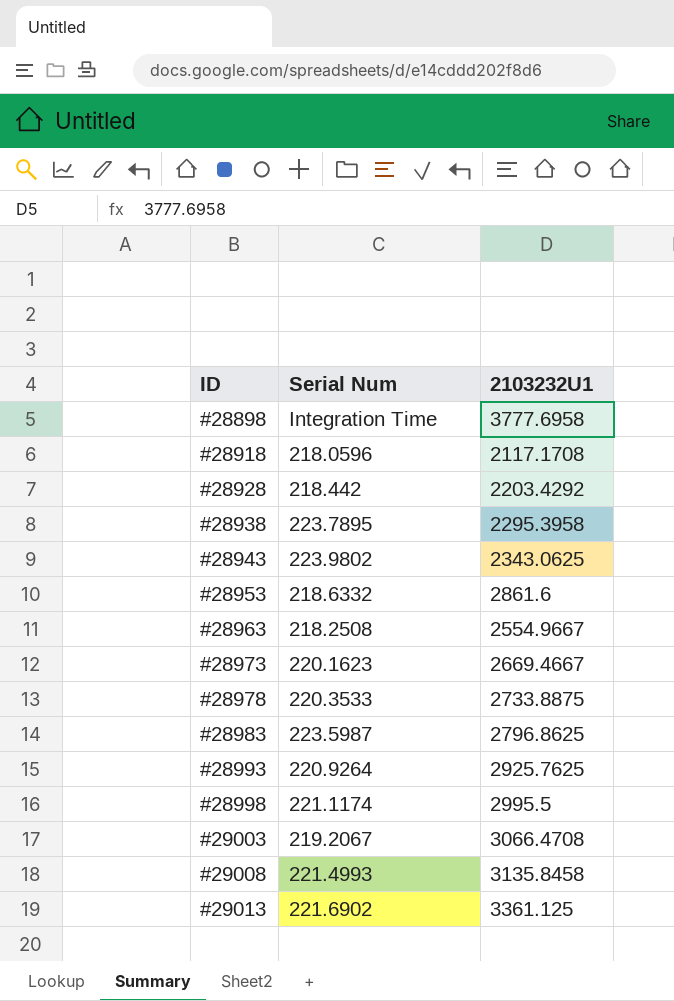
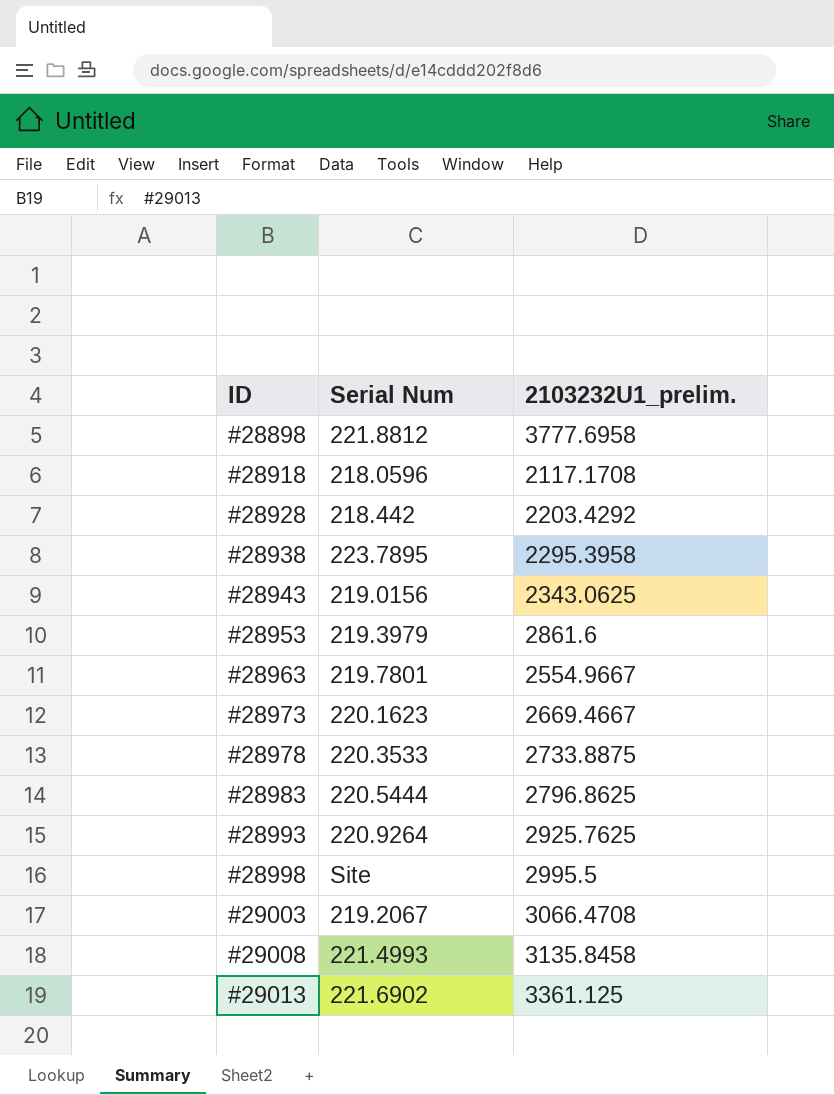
column name: 2103232U1 -> 2103232U1_prelim.
#28898 | Serial Num: Integration Time -> 221.8812
#28943 | Serial Num: 223.9802 -> 219.0156
#28953 | Serial Num: 218.6332 -> 219.3979
#28963 | Serial Num: 218.2508 -> 219.7801
#28983 | Serial Num: 223.5987 -> 220.5444
#28998 | Serial Num: 221.1174 -> Site

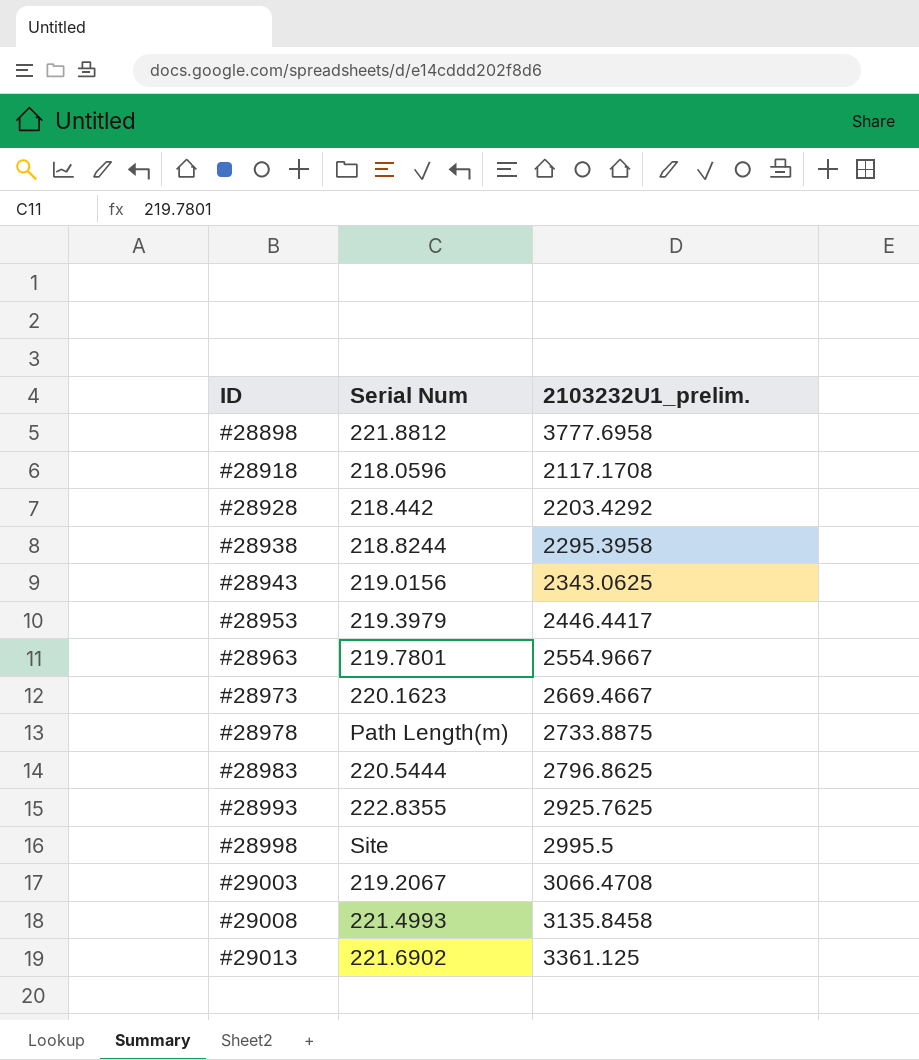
#28938 | Serial Num: 223.7895 -> 218.8244
#28953 | 2103232U1_prelim.: 2861.6 -> 2446.4417
#28978 | Serial Num: 220.3533 -> Path Length(m)
#28993 | Serial Num: 220.9264 -> 222.8355

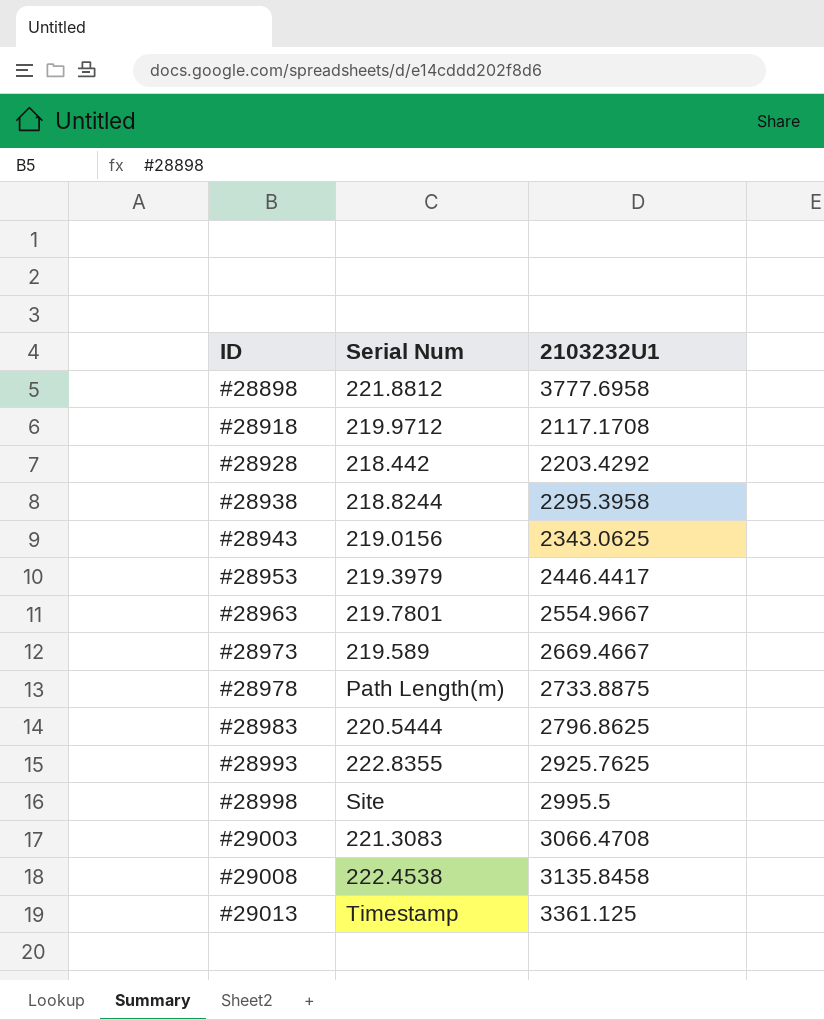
column name: 2103232U1_prelim. -> 2103232U1
#28918 | Serial Num: 218.0596 -> 219.9712
#28973 | Serial Num: 220.1623 -> 219.589
#29003 | Serial Num: 219.2067 -> 221.3083
#29008 | Serial Num: 221.4993 -> 222.4538
#29013 | Serial Num: 221.6902 -> Timestamp

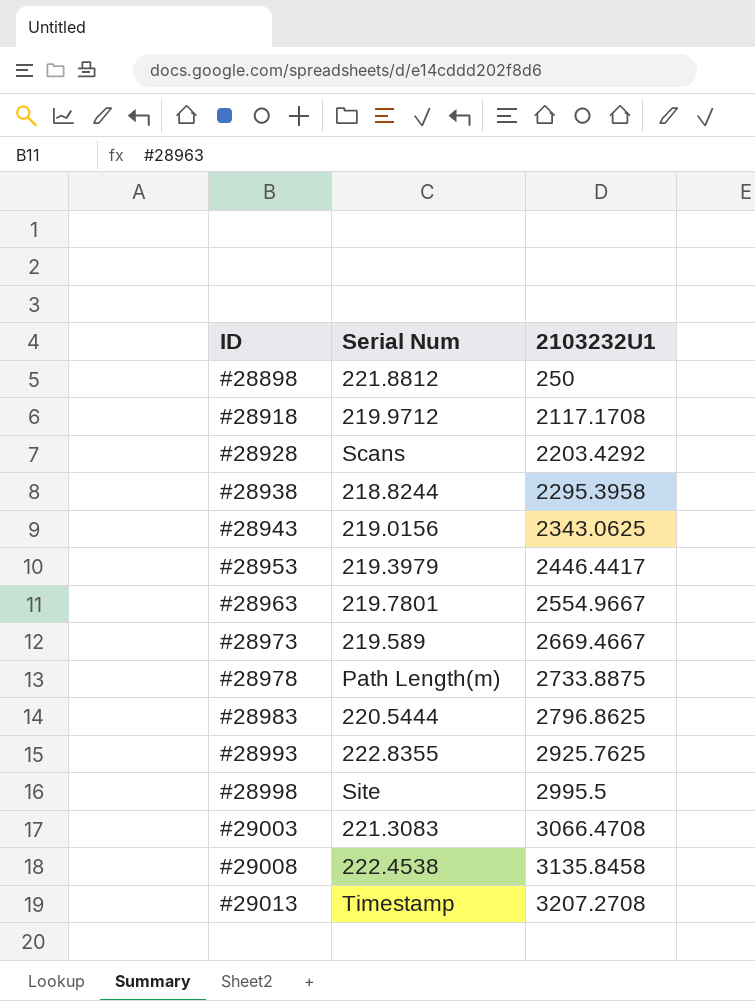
#28898 | 2103232U1: 3777.6958 -> 250
#28928 | Serial Num: 218.442 -> Scans
#29013 | 2103232U1: 3361.125 -> 3207.2708

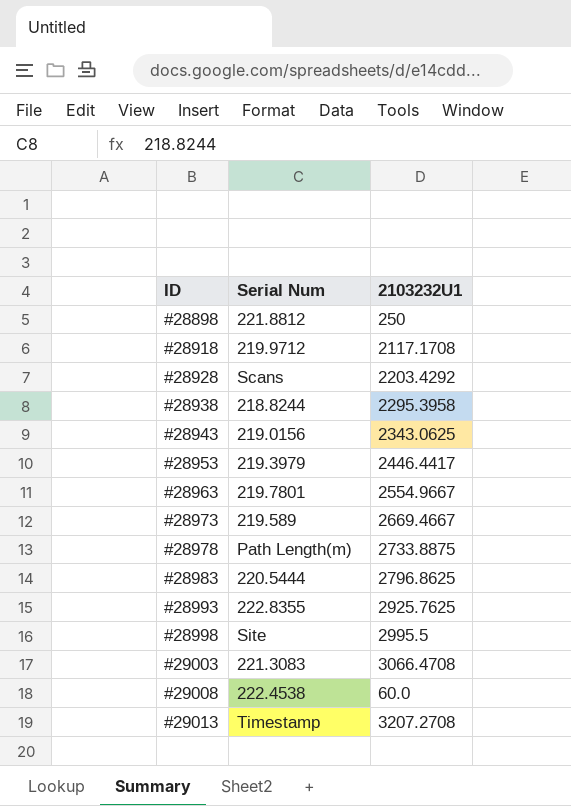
#29008 | 2103232U1: 3135.8458 -> 60.0

